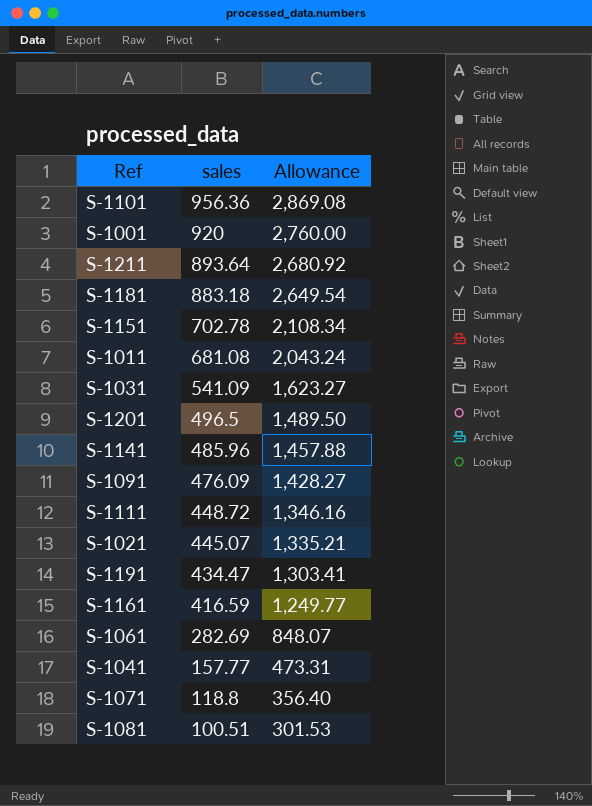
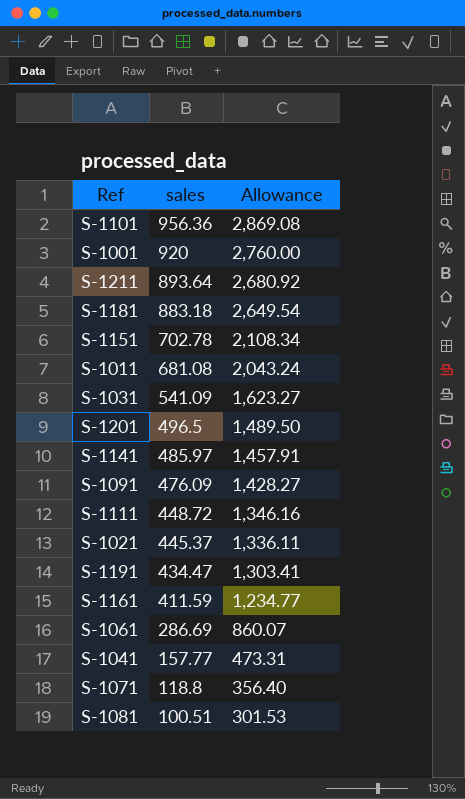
S-1141 | sales: 485.96 -> 485.97
S-1141 | Allowance: 1,457.88 -> 1,457.91
S-1021 | sales: 445.07 -> 445.37
S-1021 | Allowance: 1,335.21 -> 1,336.11
S-1161 | sales: 416.59 -> 411.59
S-1161 | Allowance: 1,249.77 -> 1,234.77
S-1061 | sales: 282.69 -> 286.69
S-1061 | Allowance: 848.07 -> 860.07

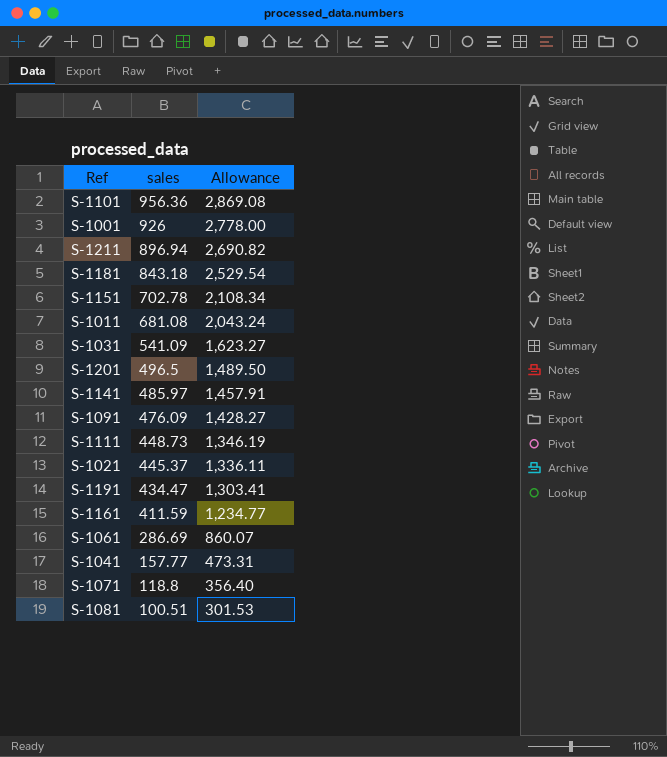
S-1001 | sales: 920 -> 926
S-1001 | Allowance: 2,760.00 -> 2,778.00
S-1211 | sales: 893.64 -> 896.94
S-1211 | Allowance: 2,680.92 -> 2,690.82
S-1181 | sales: 883.18 -> 843.18
S-1181 | Allowance: 2,649.54 -> 2,529.54
S-1111 | sales: 448.72 -> 448.73
S-1111 | Allowance: 1,346.16 -> 1,346.19

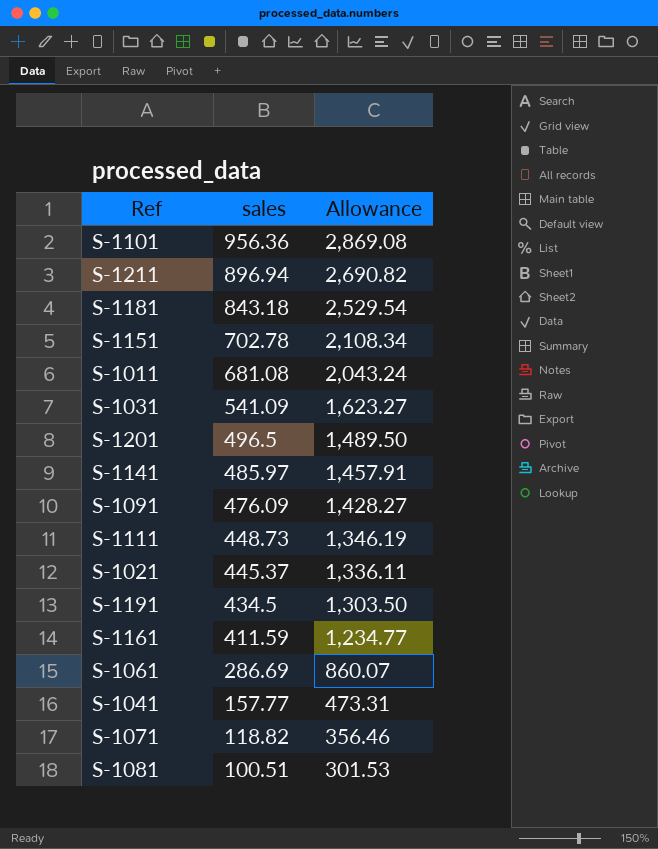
row S-1001: 926 | 2,778.00 -> none
S-1191 | sales: 434.47 -> 434.5
S-1191 | Allowance: 1,303.41 -> 1,303.50
S-1071 | sales: 118.8 -> 118.82
S-1071 | Allowance: 356.40 -> 356.46

